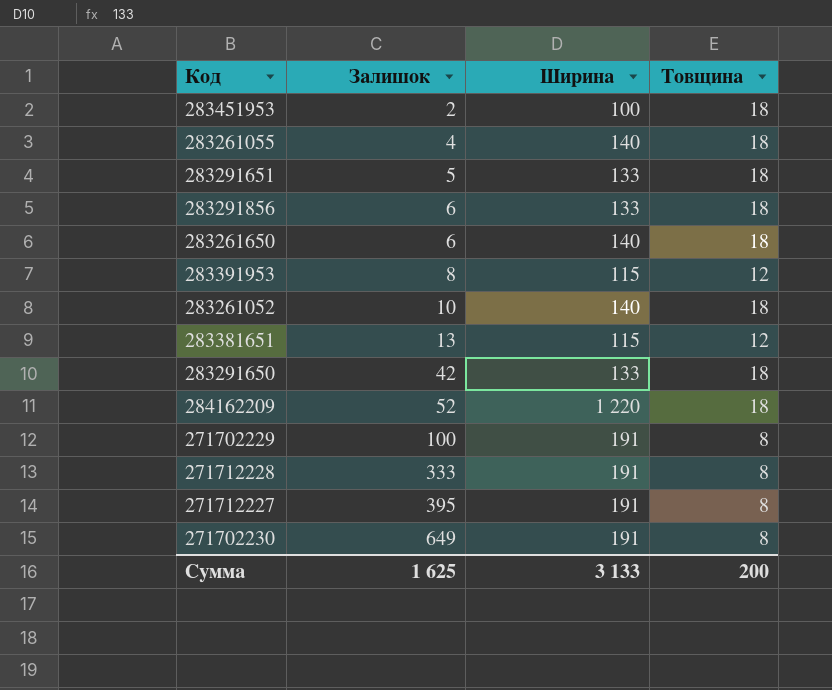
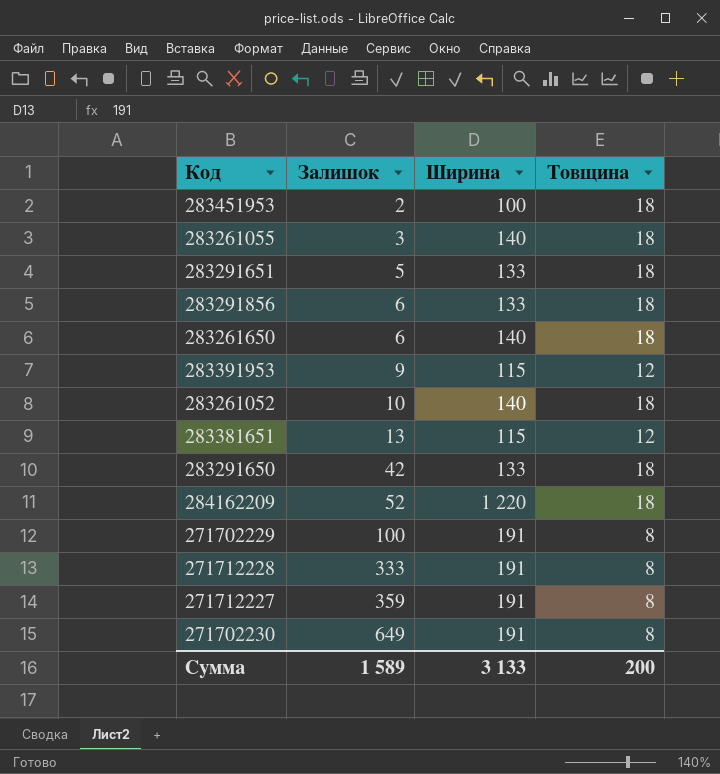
283261055 | Залишок: 4 -> 3
283391953 | Залишок: 8 -> 9
271712227 | Залишок: 395 -> 359
Сумма | Залишок: 1 625 -> 1 589

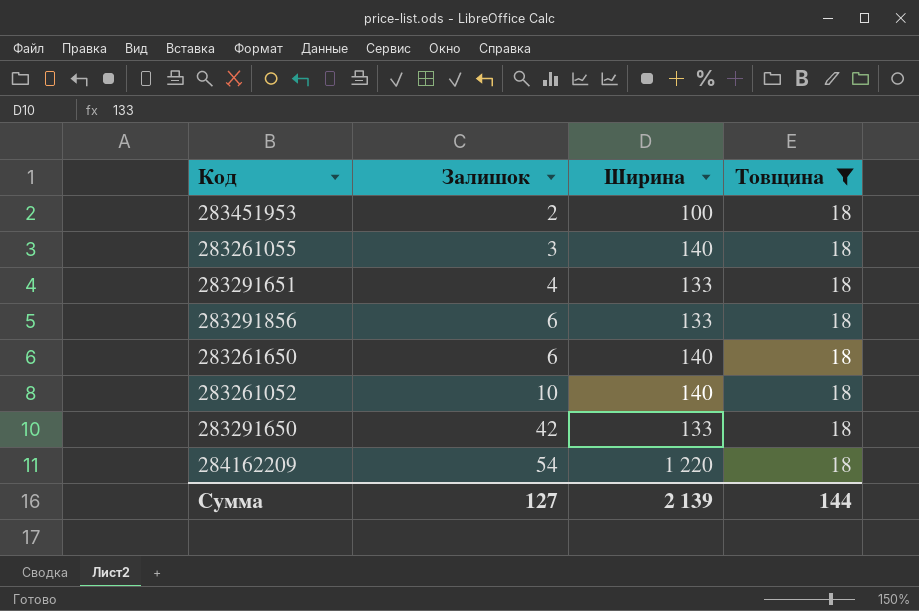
filter: none -> Товщина = 18
283291651 | Залишок: 5 -> 4
284162209 | Залишок: 52 -> 54
Сумма | Залишок: 1 589 -> 127
Сумма | Ширина: 3 133 -> 2 139
Сумма | Товщина: 200 -> 144

